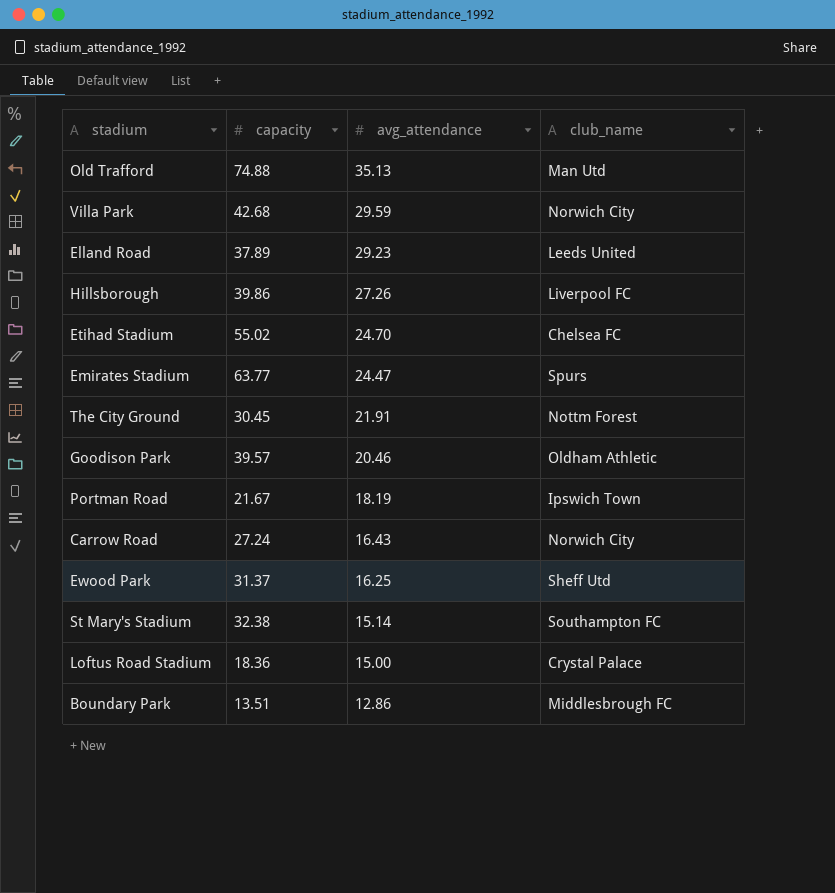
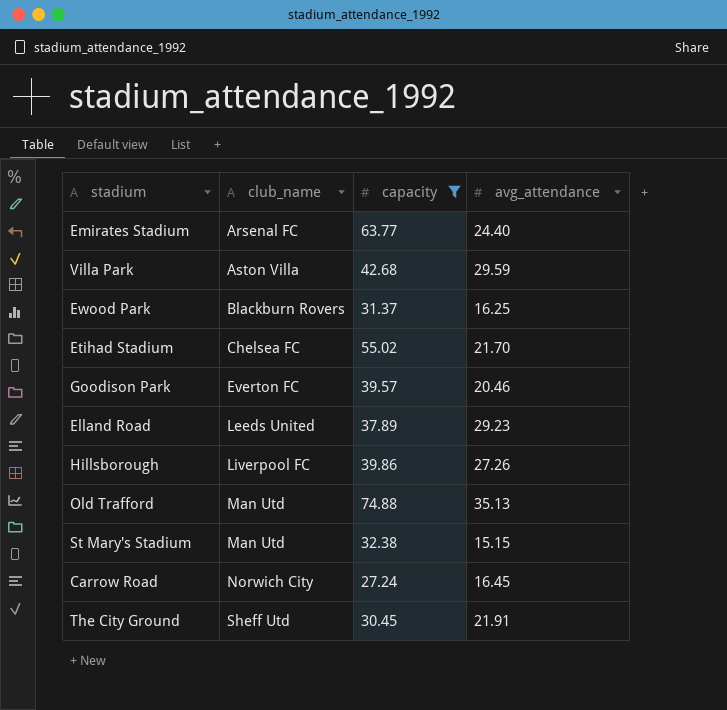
filter: none -> capacity >= 27.24
row order: avg_attendance descending -> club_name ascending
column club_name | position: 4 -> 2
Emirates Stadium | club_name: Spurs -> Arsenal FC
Emirates Stadium | avg_attendance: 24.47 -> 24.40
Villa Park | club_name: Norwich City -> Aston Villa
Ewood Park | club_name: Sheff Utd -> Blackburn Rovers
Etihad Stadium | avg_attendance: 24.70 -> 21.70
Goodison Park | club_name: Oldham Athletic -> Everton FC
St Mary's Stadium | club_name: Southampton FC -> Man Utd
St Mary's Stadium | avg_attendance: 15.14 -> 15.15
Carrow Road | avg_attendance: 16.43 -> 16.45
The City Ground | club_name: Nottm Forest -> Sheff Utd

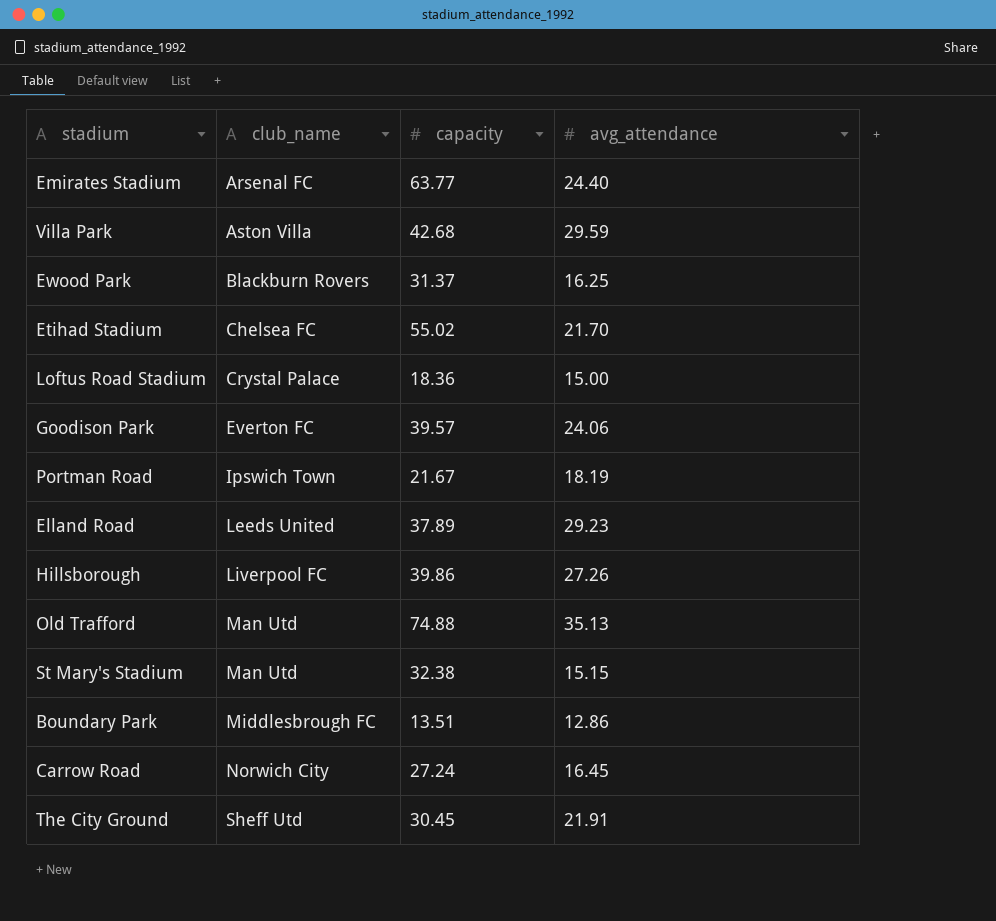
filter: capacity >= 27.24 -> none
Goodison Park | avg_attendance: 20.46 -> 24.06

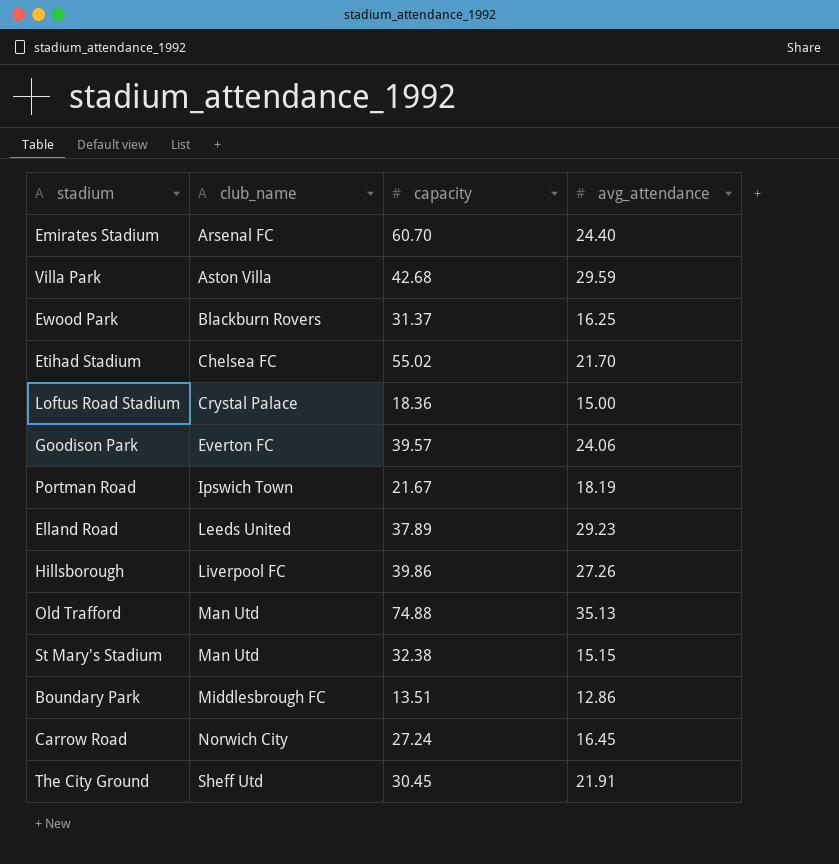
Emirates Stadium | capacity: 63.77 -> 60.70

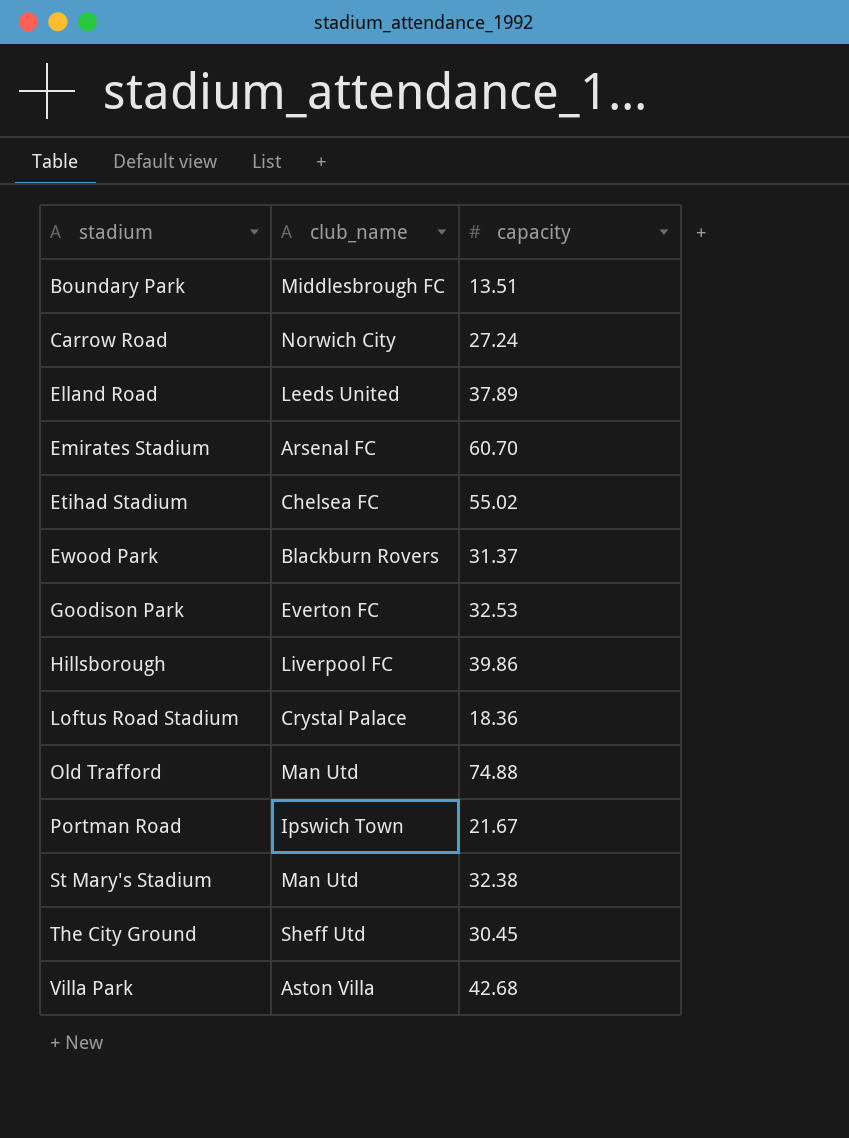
row order: club_name ascending -> stadium ascending
column avg_attendance | position: 4 -> none
Goodison Park | capacity: 39.57 -> 32.53

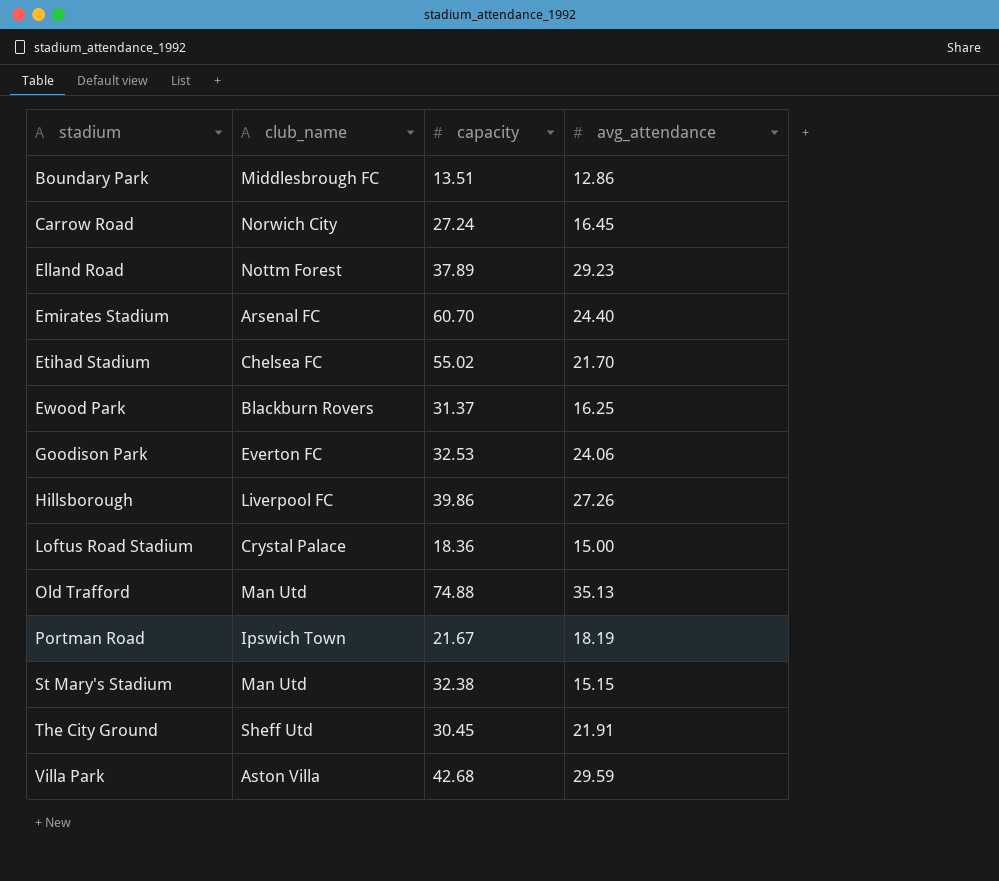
column avg_attendance | position: none -> 4
Elland Road | club_name: Leeds United -> Nottm Forest

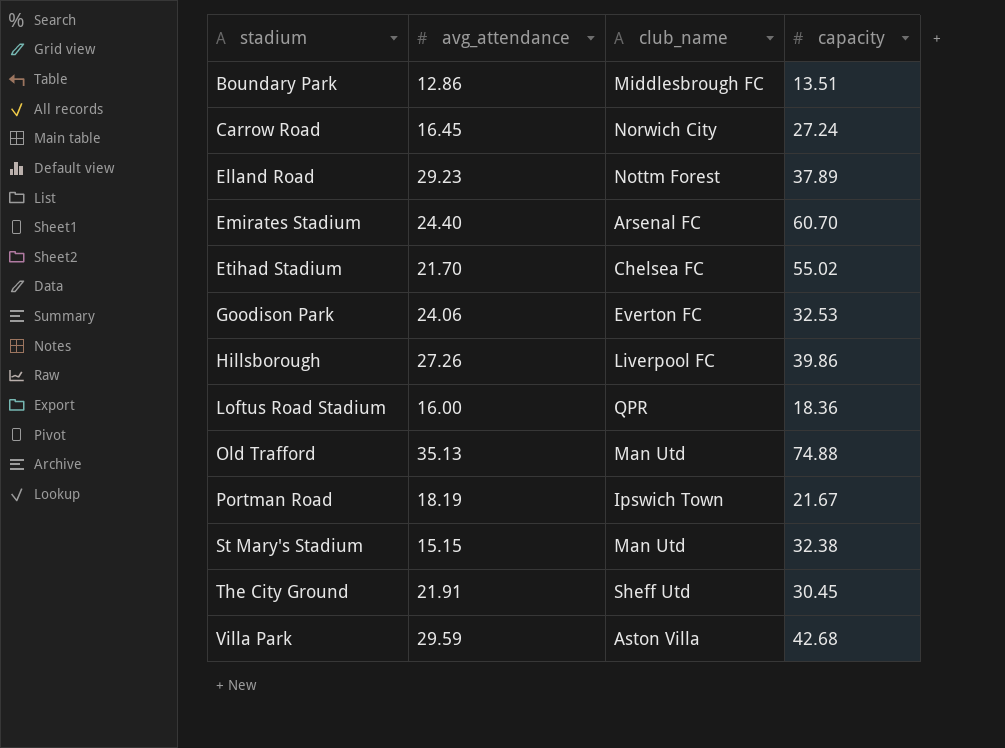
column avg_attendance | position: 4 -> 2
row Ewood Park: Blackburn Rovers | 31.37 | 16.25 -> none
Loftus Road Stadium | avg_attendance: 15.00 -> 16.00
Loftus Road Stadium | club_name: Crystal Palace -> QPR

